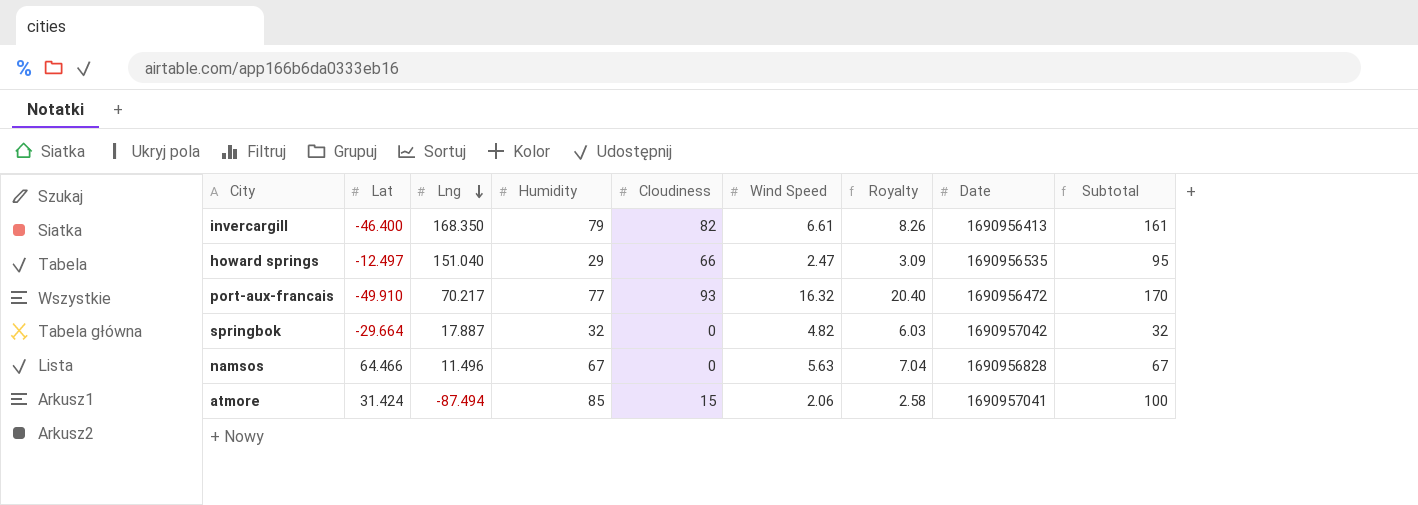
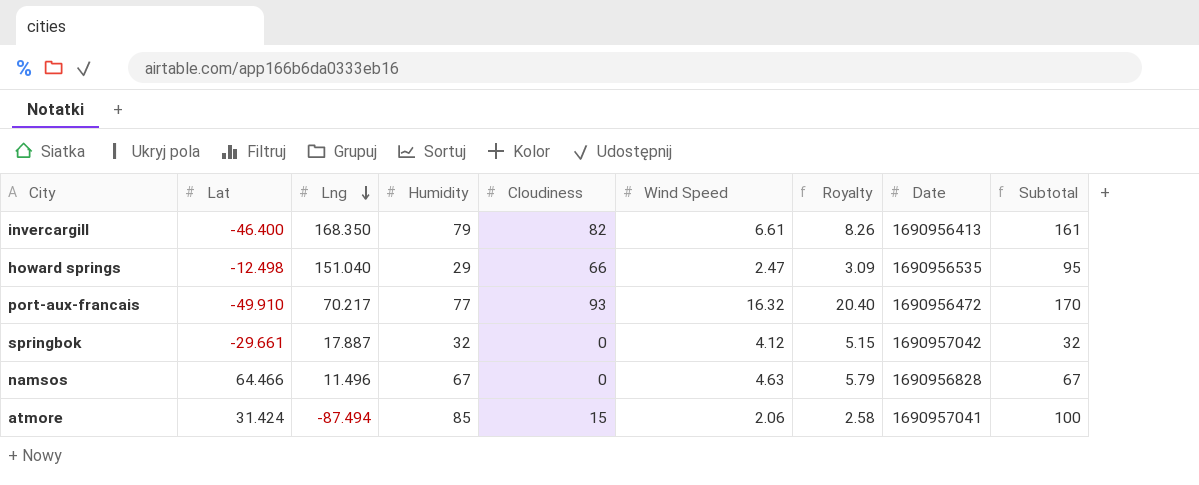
howard springs | Lat: -12.497 -> -12.498
springbok | Lat: -29.664 -> -29.661
springbok | Wind Speed: 4.82 -> 4.12
springbok | Royalty: 6.03 -> 5.15
namsos | Wind Speed: 5.63 -> 4.63
namsos | Royalty: 7.04 -> 5.79

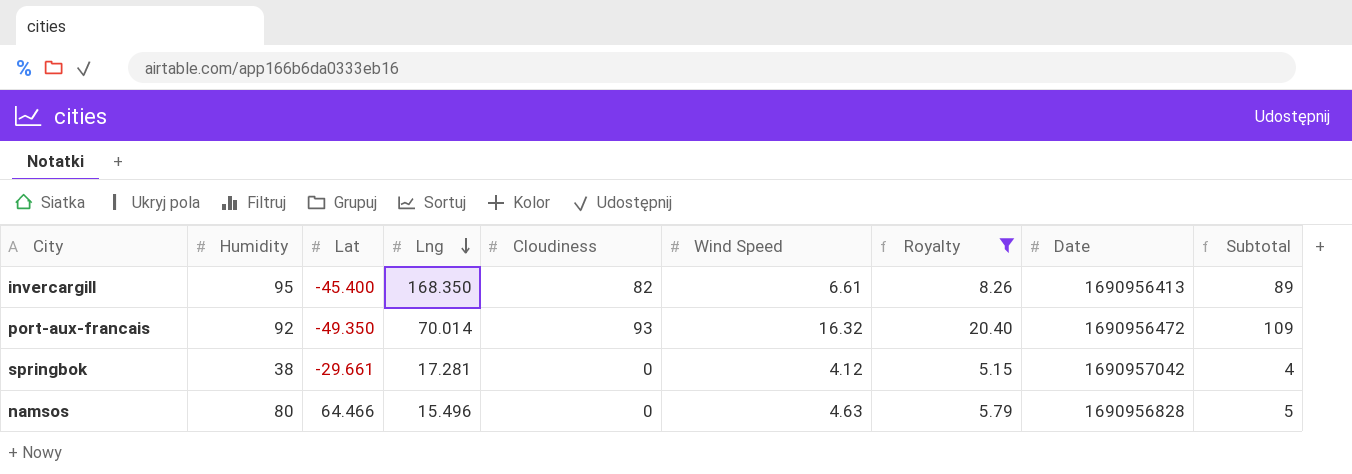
filter: none -> Royalty >= 5.15
column Humidity | position: 4 -> 2
column Subtotal | formula: [Humidity] + [Cloudiness] -> [Cloudiness] + [Wind Speed]
invercargill | Humidity: 79 -> 95
invercargill | Lat: -46.400 -> -45.400
port-aux-francais | Humidity: 77 -> 92
port-aux-francais | Lat: -49.910 -> -49.350
port-aux-francais | Lng: 70.217 -> 70.014
springbok | Humidity: 32 -> 38
springbok | Lng: 17.887 -> 17.281
namsos | Humidity: 67 -> 80
namsos | Lng: 11.496 -> 15.496

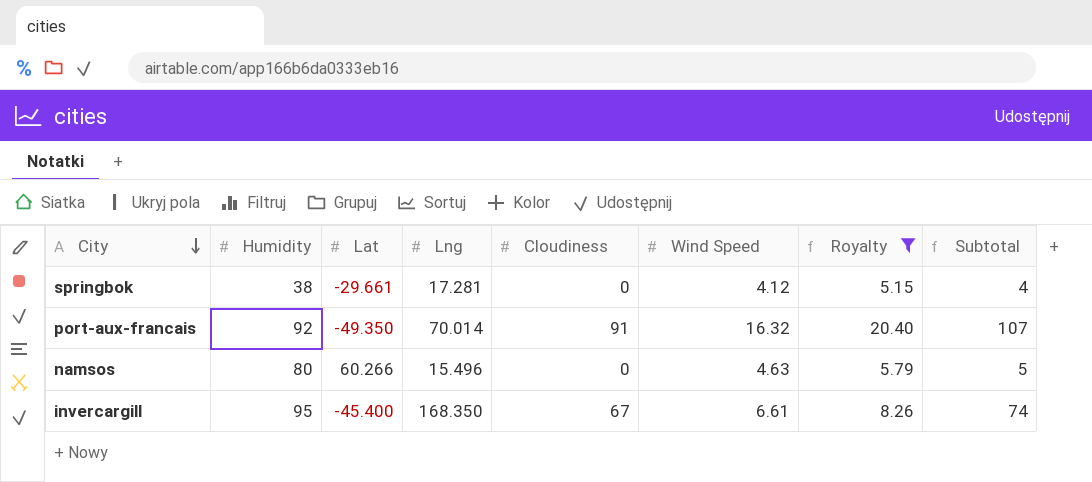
row order: Lng descending -> City descending
column Date | position: 8 -> none
port-aux-francais | Cloudiness: 93 -> 91
port-aux-francais | Subtotal: 109 -> 107
namsos | Lat: 64.466 -> 60.266
invercargill | Cloudiness: 82 -> 67
invercargill | Subtotal: 89 -> 74

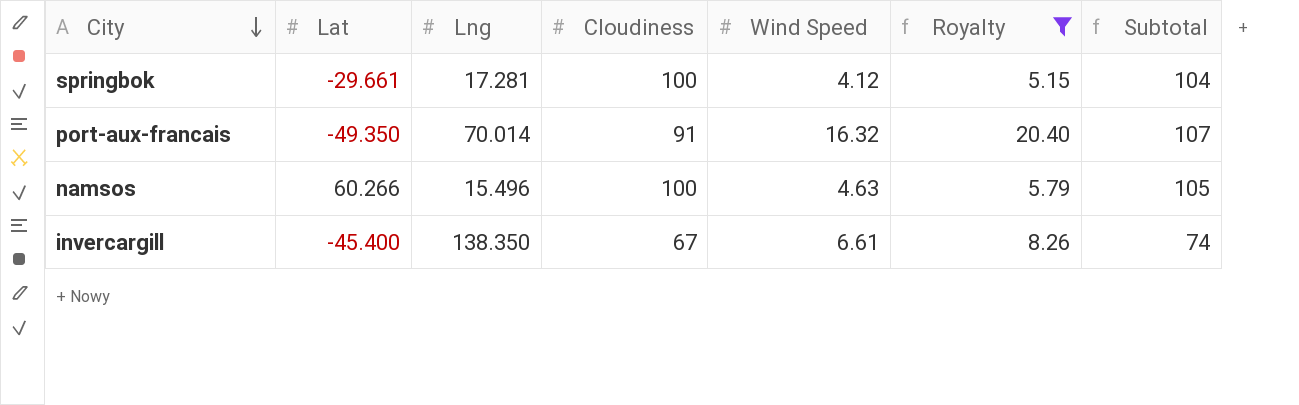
column Humidity | position: 2 -> none
springbok | Cloudiness: 0 -> 100
springbok | Subtotal: 4 -> 104
namsos | Cloudiness: 0 -> 100
namsos | Subtotal: 5 -> 105
invercargill | Lng: 168.350 -> 138.350

